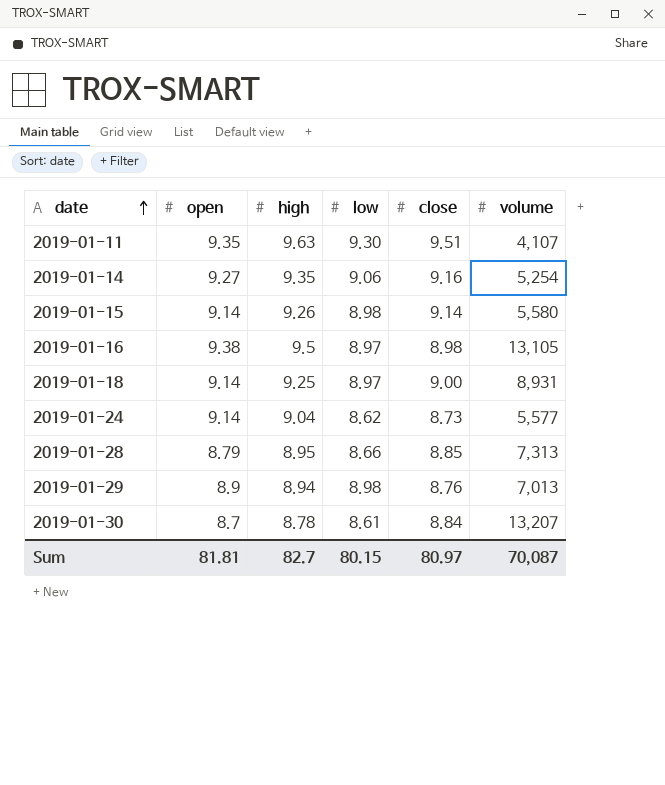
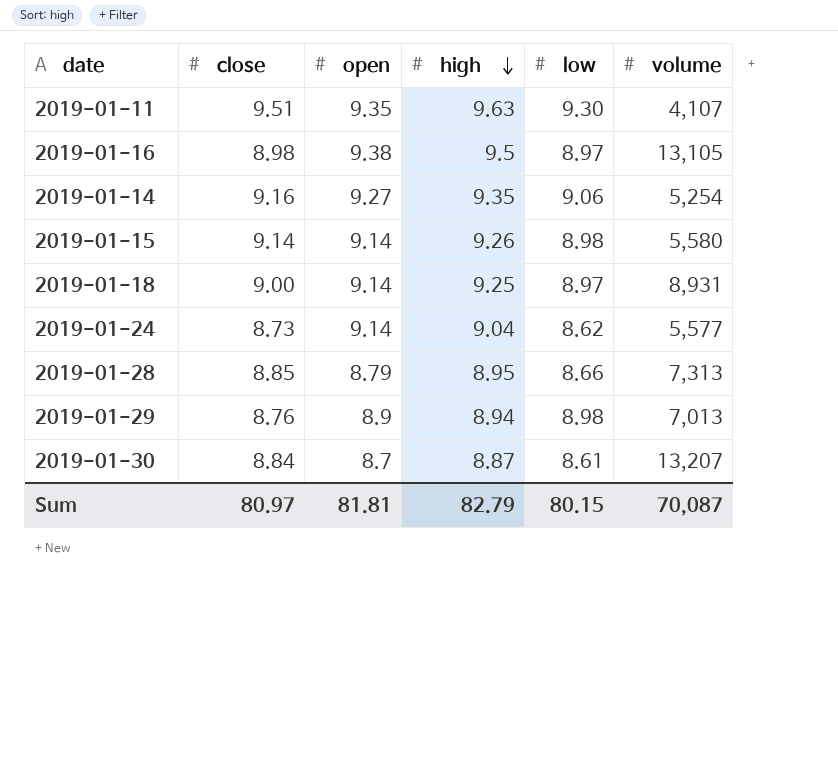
row order: date ascending -> high descending
column close | position: 5 -> 2
2019-01-30 | high: 8.78 -> 8.87
Sum | high: 82.7 -> 82.79

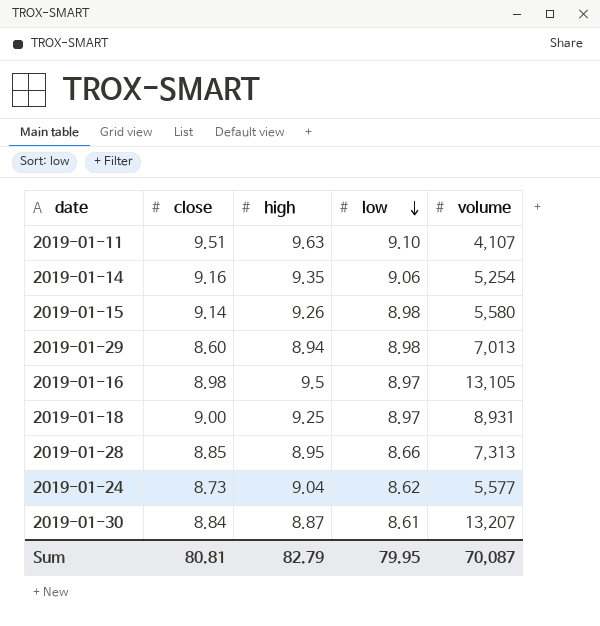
row order: high descending -> low descending
column open | position: 3 -> none
2019-01-11 | low: 9.30 -> 9.10
2019-01-29 | close: 8.76 -> 8.60
Sum | close: 80.97 -> 80.81
Sum | low: 80.15 -> 79.95

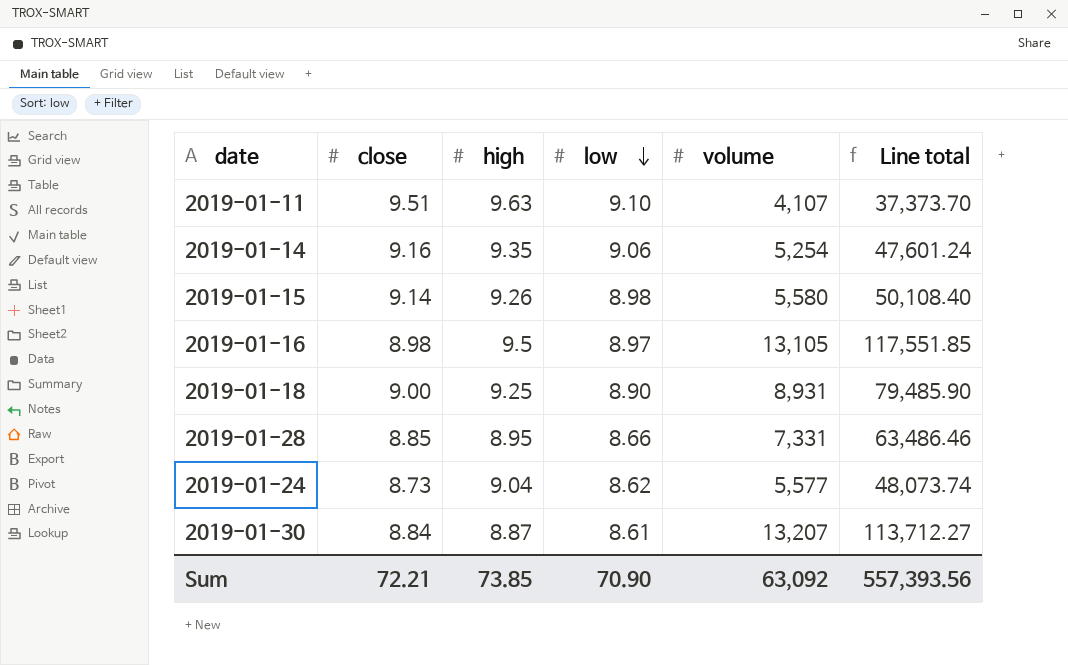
column Line total | formula: none -> [low] * [volume]
row 2019-01-29: 8.60 | 8.94 | 8.98 | 7,013 -> none
2019-01-18 | low: 8.97 -> 8.90
2019-01-28 | volume: 7,313 -> 7,331
Sum | close: 80.81 -> 72.21
Sum | high: 82.79 -> 73.85
Sum | low: 79.95 -> 70.90
Sum | volume: 70,087 -> 63,092

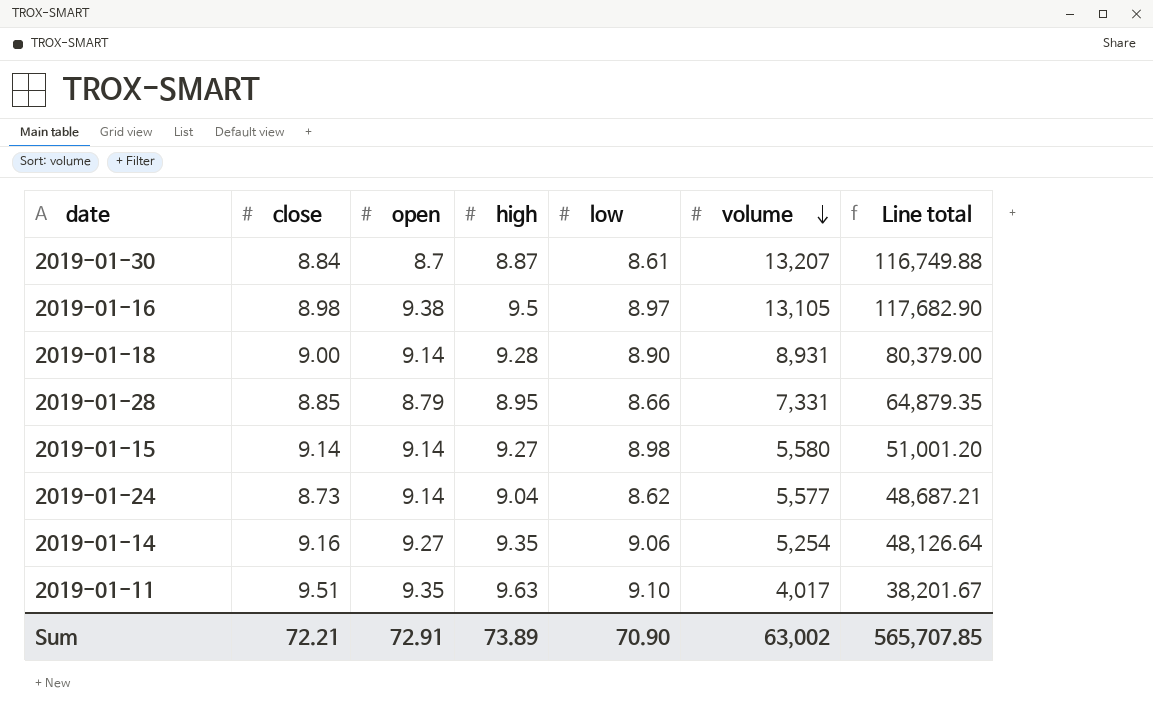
row order: low descending -> volume descending
column open | position: none -> 3
column Line total | formula: [low] * [volume] -> [close] * [volume]
2019-01-18 | high: 9.25 -> 9.28
2019-01-15 | high: 9.26 -> 9.27
2019-01-11 | volume: 4,107 -> 4,017
Sum | high: 73.85 -> 73.89
Sum | volume: 63,092 -> 63,002
Sum | Line total: 557,393.56 -> 565,707.85

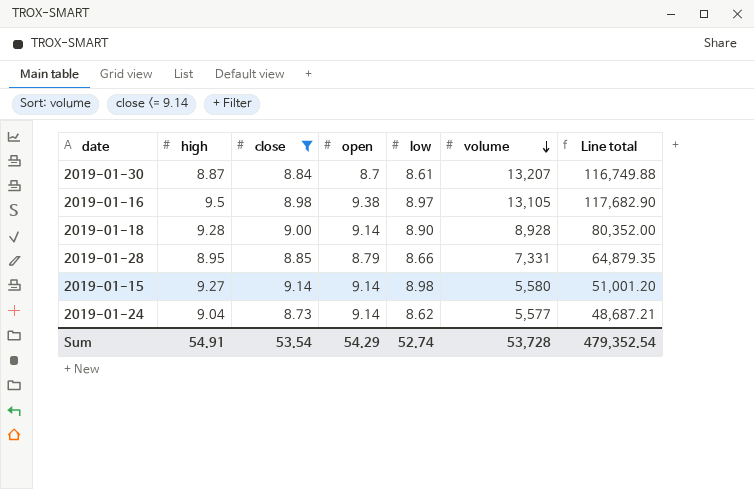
filter: none -> close <= 9.14
column high | position: 4 -> 2
2019-01-18 | volume: 8,931 -> 8,928
2019-01-18 | Line total: 80,379.00 -> 80,352.00
Sum | high: 73.89 -> 54.91
Sum | close: 72.21 -> 53.54
Sum | open: 72.91 -> 54.29
Sum | low: 70.90 -> 52.74
Sum | volume: 63,002 -> 53,728
Sum | Line total: 565,707.85 -> 479,352.54

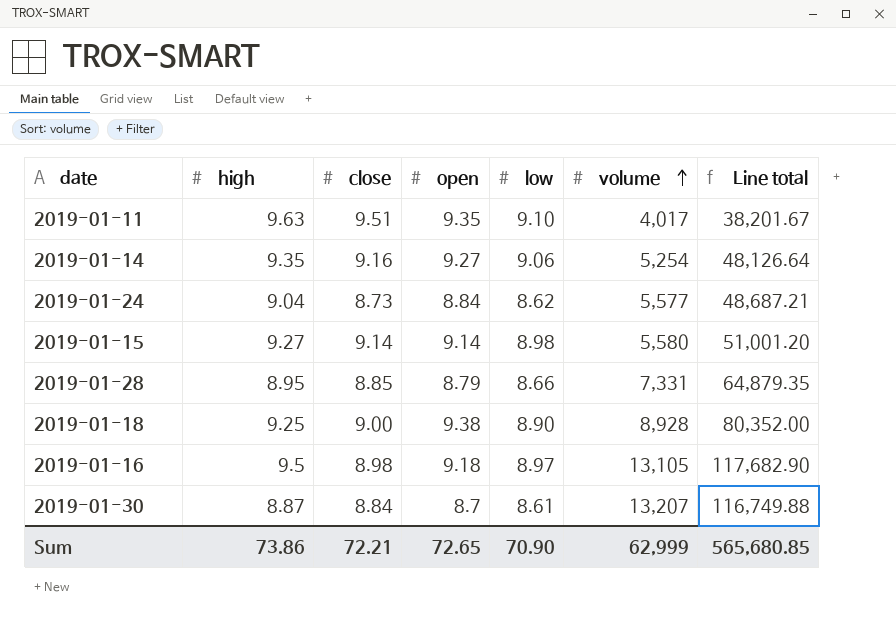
filter: close <= 9.14 -> none
row order: volume descending -> volume ascending
2019-01-24 | open: 9.14 -> 8.84
2019-01-18 | high: 9.28 -> 9.25
2019-01-18 | open: 9.14 -> 9.38
2019-01-16 | open: 9.38 -> 9.18
Sum | high: 54.91 -> 73.86
Sum | close: 53.54 -> 72.21
Sum | open: 54.29 -> 72.65
Sum | low: 52.74 -> 70.90
Sum | volume: 53,728 -> 62,999
Sum | Line total: 479,352.54 -> 565,680.85

